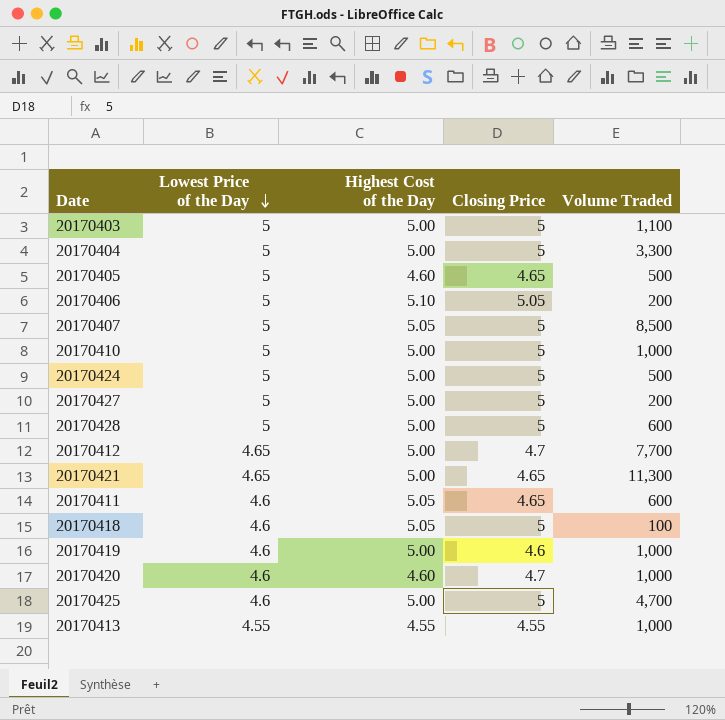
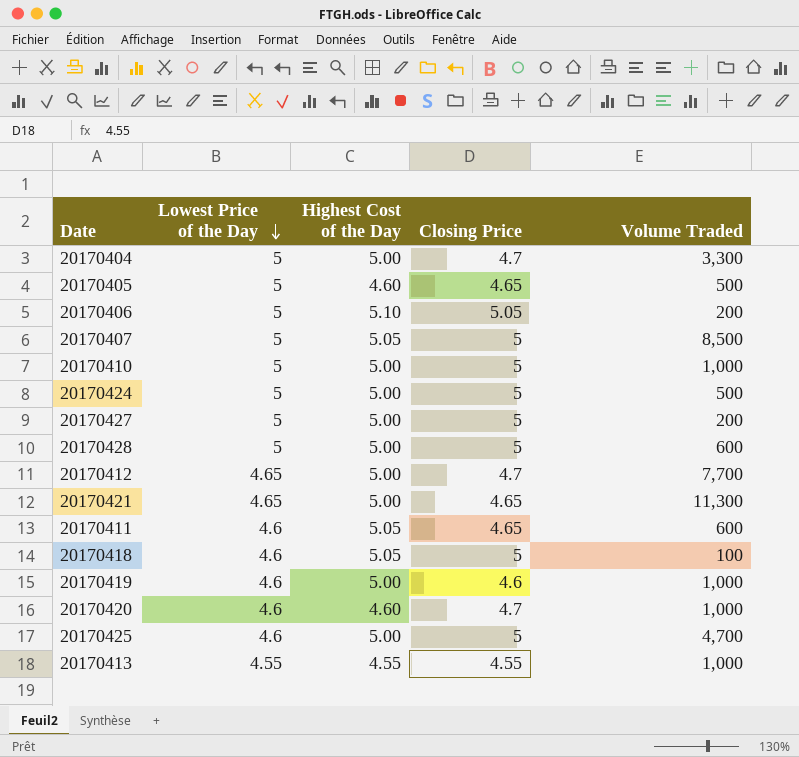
row 20170403: 5 | 5.00 | 5 | 1,100 -> none
20170404 | Closing Price: 5 -> 4.7

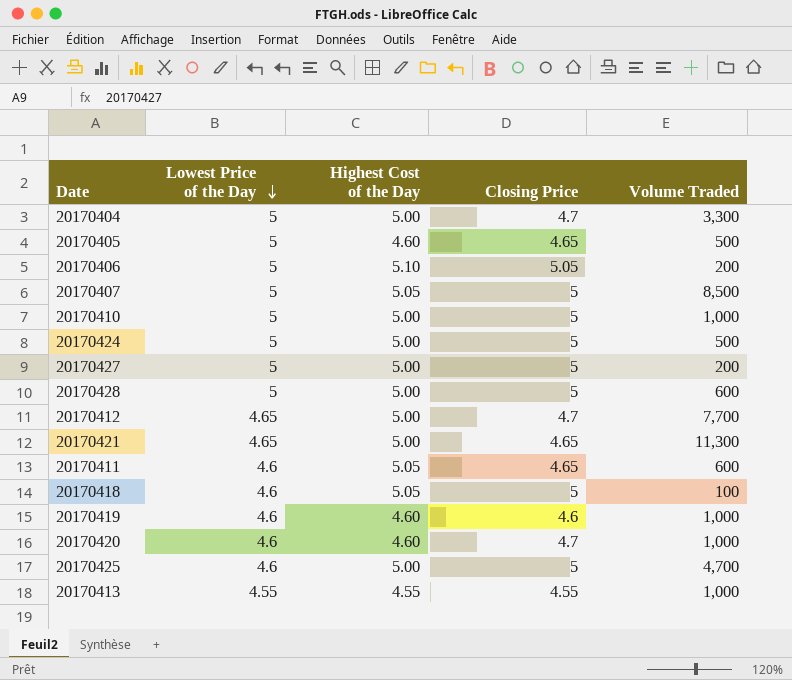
20170419 | Highest Cost of the Day: 5.00 -> 4.60

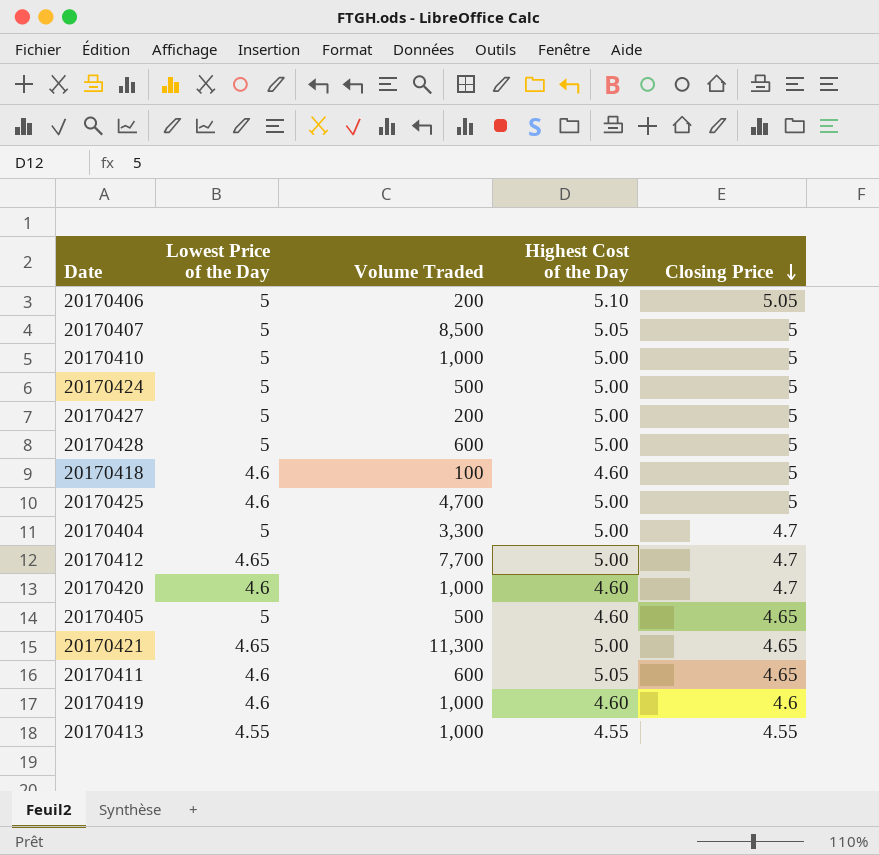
row order: Lowest Price of the Day descending -> Closing Price descending
column Volume Traded | position: 5 -> 3
20170418 | Highest Cost of the Day: 5.05 -> 4.60

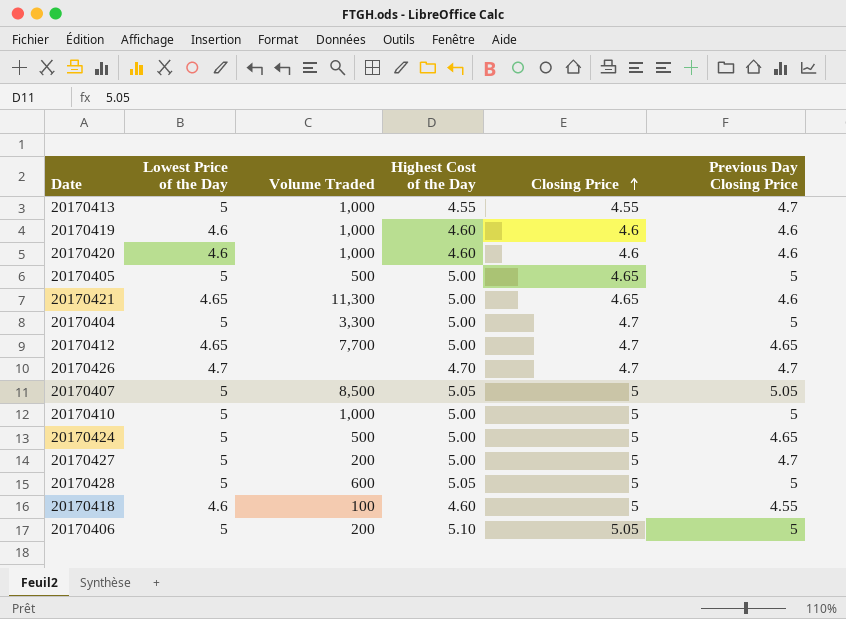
row order: Closing Price descending -> Closing Price ascending
column Previous Day Closing Price | position: none -> 6
row 20170425: 4.6 | 4,700 | 5.00 | 5 -> none
row 20170411: 4.6 | 600 | 5.05 | 4.65 -> none
20170413 | Lowest Price of the Day: 4.55 -> 5
20170420 | Closing Price: 4.7 -> 4.6
20170405 | Highest Cost of the Day: 4.60 -> 5.00
row 20170426: none -> 4.7 | none | 4.70 | 4.7 | 4.7
20170428 | Highest Cost of the Day: 5.00 -> 5.05

